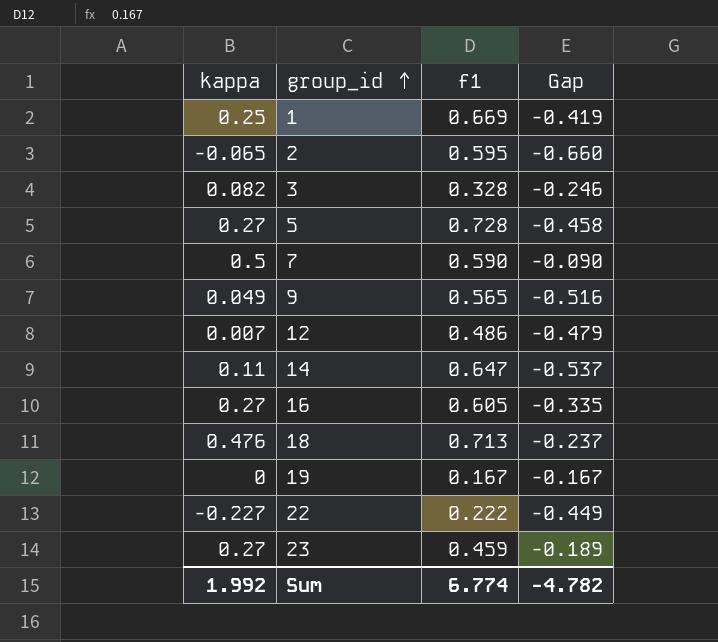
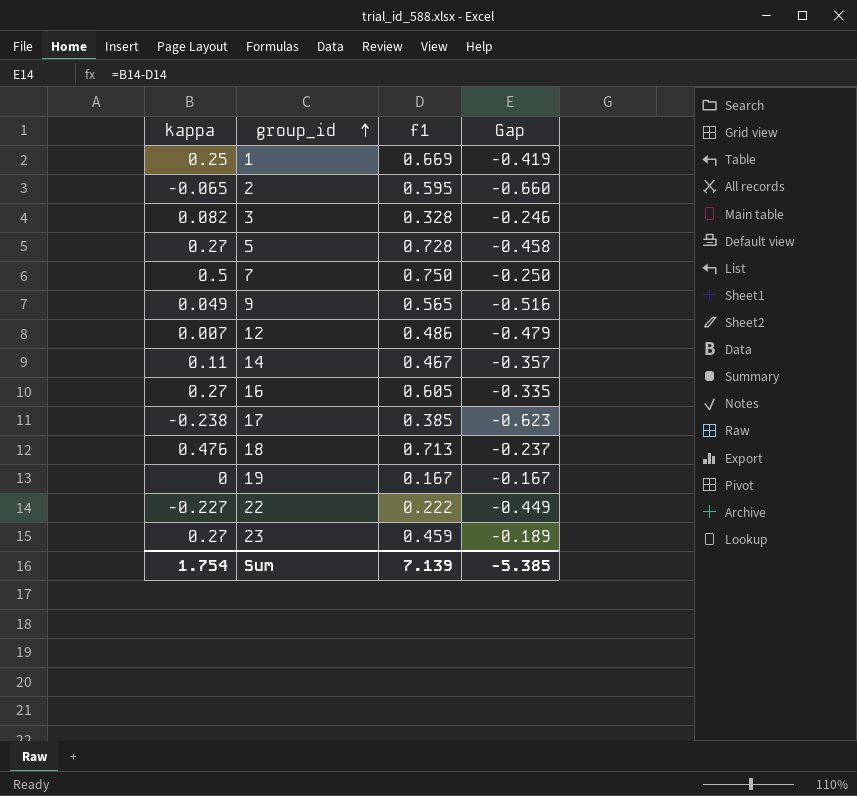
7 | f1: 0.590 -> 0.750
7 | Gap: -0.090 -> -0.250
14 | f1: 0.647 -> 0.467
14 | Gap: -0.537 -> -0.357
row 17: none -> -0.238 | 0.385 | -0.623
Sum | kappa: 1.992 -> 1.754
Sum | f1: 6.774 -> 7.139
Sum | Gap: -4.782 -> -5.385

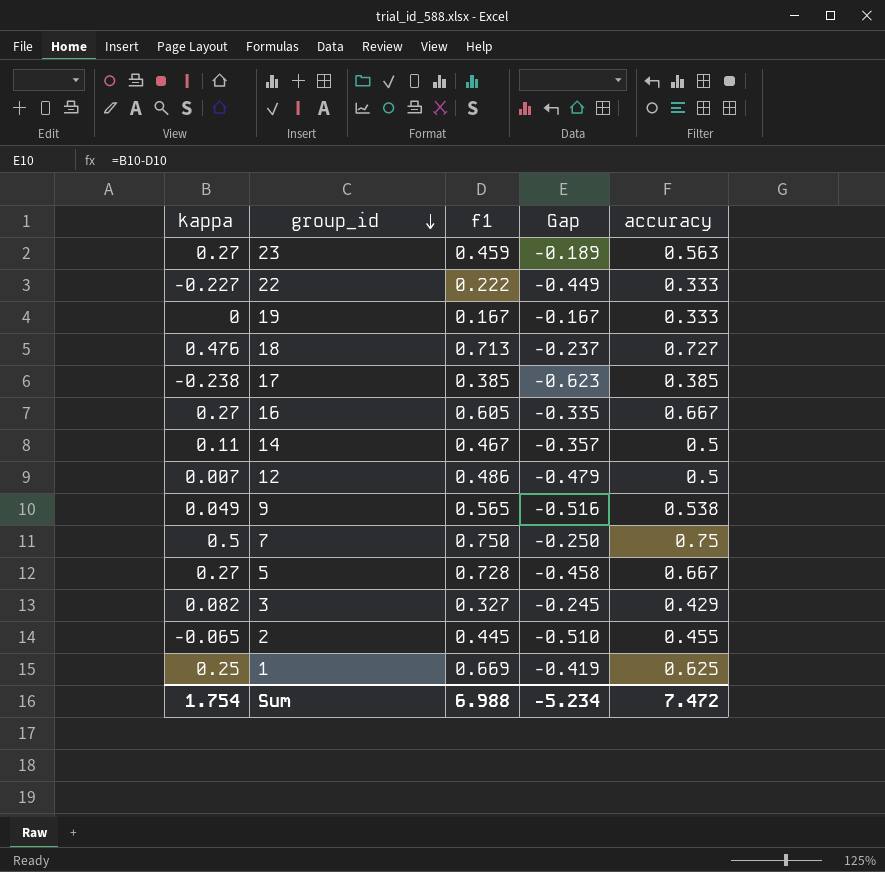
row order: group_id ascending -> group_id descending
column accuracy | position: none -> 5
3 | f1: 0.328 -> 0.327
3 | Gap: -0.246 -> -0.245
2 | f1: 0.595 -> 0.445
2 | Gap: -0.660 -> -0.510
Sum | f1: 7.139 -> 6.988
Sum | Gap: -5.385 -> -5.234

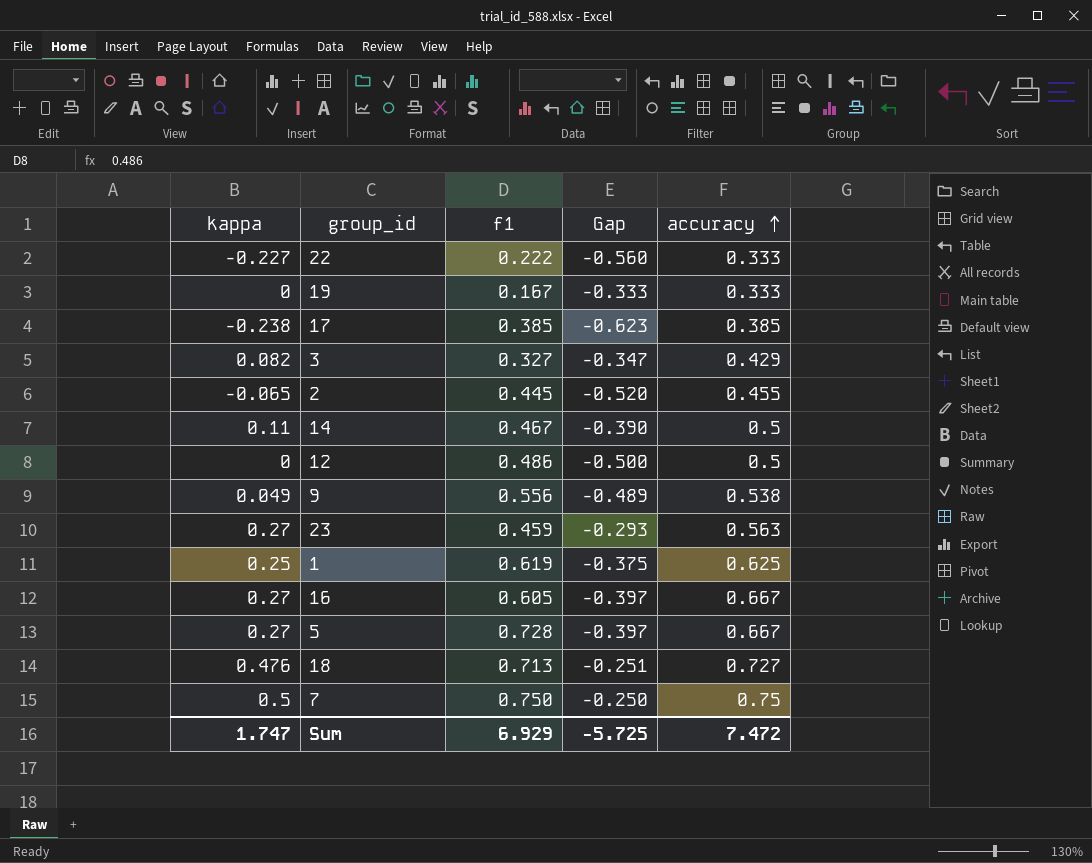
row order: group_id descending -> accuracy ascending
column Gap | formula: [kappa] - [f1] -> [kappa] - [accuracy]
12 | kappa: 0.007 -> 0
9 | f1: 0.565 -> 0.556
1 | f1: 0.669 -> 0.619
Sum | kappa: 1.754 -> 1.747
Sum | f1: 6.988 -> 6.929
Sum | Gap: -5.234 -> -5.725

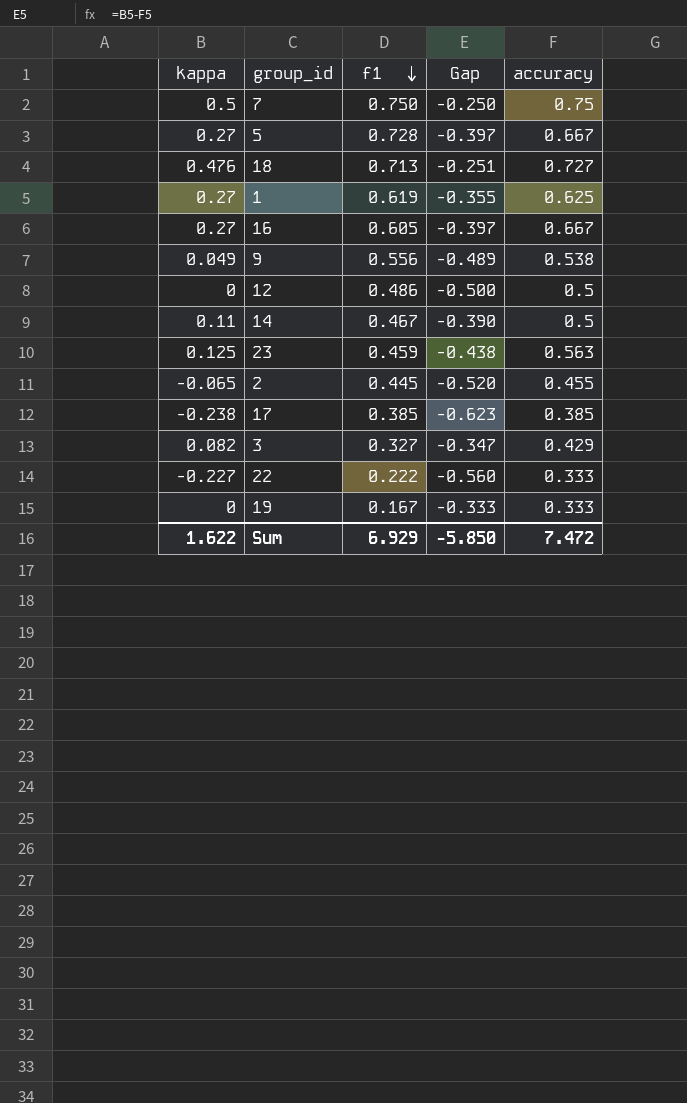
row order: accuracy ascending -> f1 descending
1 | kappa: 0.25 -> 0.27
1 | Gap: -0.375 -> -0.355
23 | kappa: 0.27 -> 0.125
23 | Gap: -0.293 -> -0.438
Sum | kappa: 1.747 -> 1.622
Sum | Gap: -5.725 -> -5.850

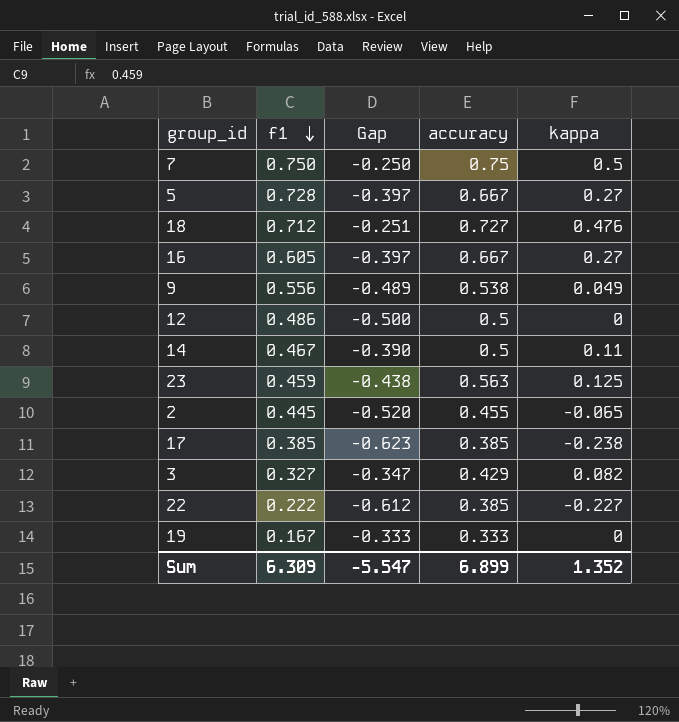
column kappa | position: 1 -> 5
row 1: 0.27 | 0.619 | -0.355 | 0.625 -> none
18 | f1: 0.713 -> 0.712
22 | Gap: -0.560 -> -0.612
22 | accuracy: 0.333 -> 0.385
Sum | f1: 6.929 -> 6.309
Sum | Gap: -5.850 -> -5.547
Sum | accuracy: 7.472 -> 6.899
Sum | kappa: 1.622 -> 1.352

